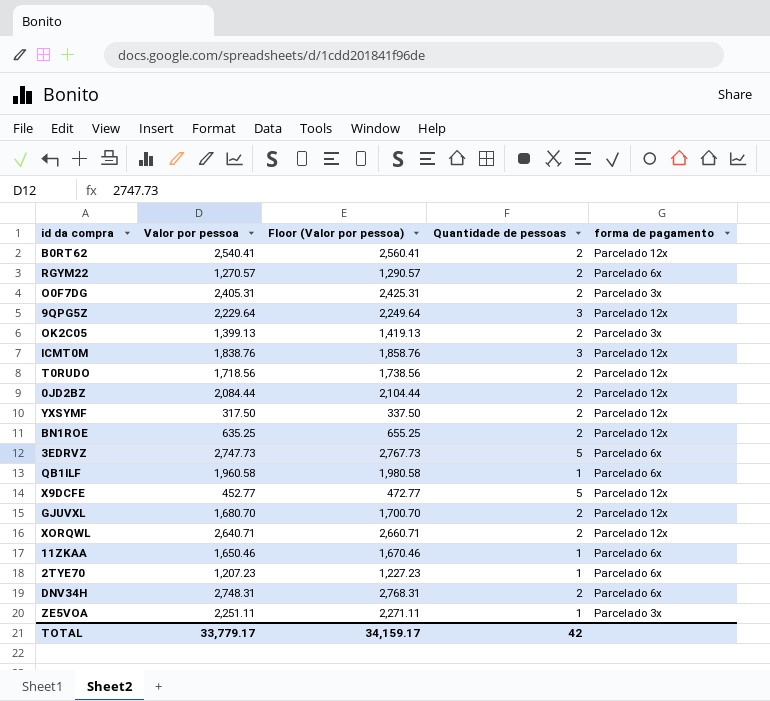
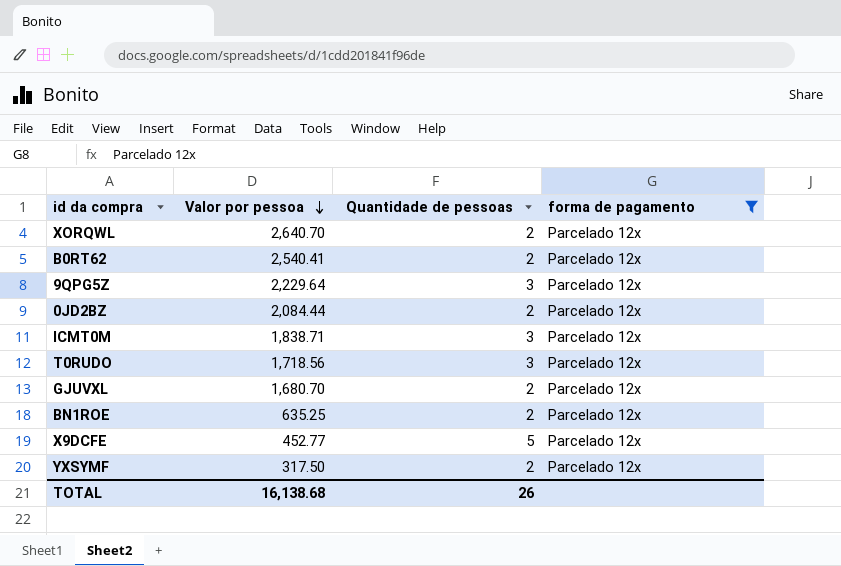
filter: none -> forma de pagamento = Parcelado 12x
row order: none -> Valor por pessoa descending
column Floor (Valor por pessoa) | formula: [Valor por pessoa] + 20 -> none
XORQWL | Valor por pessoa: 2,640.71 -> 2,640.70
ICMT0M | Valor por pessoa: 1,838.76 -> 1,838.71
T0RUDO | Quantidade de pessoas: 2 -> 3
TOTAL | Valor por pessoa: 33,779.17 -> 16,138.68
TOTAL | Quantidade de pessoas: 42 -> 26

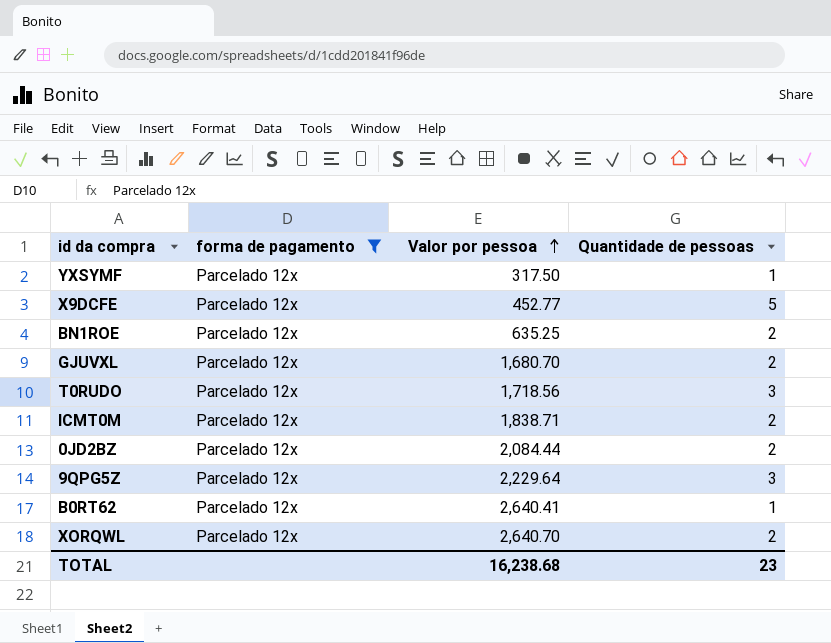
row order: Valor por pessoa descending -> Valor por pessoa ascending
column forma de pagamento | position: 4 -> 2
YXSYMF | Quantidade de pessoas: 2 -> 1
ICMT0M | Quantidade de pessoas: 3 -> 2
B0RT62 | Valor por pessoa: 2,540.41 -> 2,640.41
B0RT62 | Quantidade de pessoas: 2 -> 1
TOTAL | Valor por pessoa: 16,138.68 -> 16,238.68
TOTAL | Quantidade de pessoas: 26 -> 23

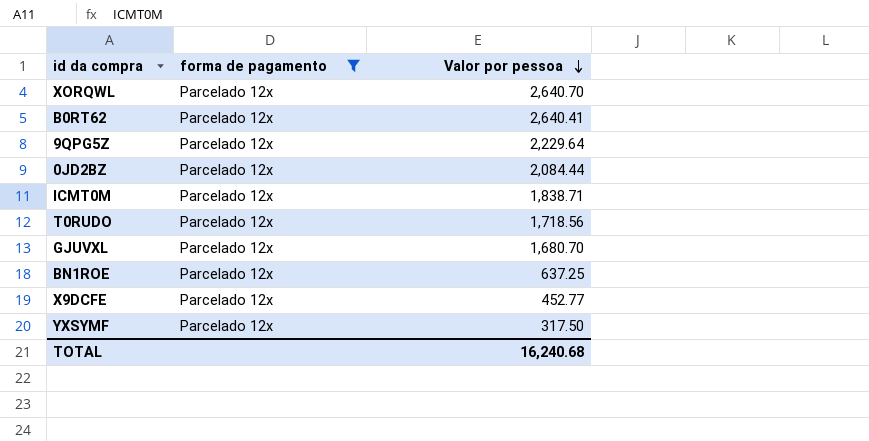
row order: Valor por pessoa ascending -> Valor por pessoa descending
column Quantidade de pessoas | position: 4 -> none
BN1ROE | Valor por pessoa: 635.25 -> 637.25
TOTAL | Valor por pessoa: 16,238.68 -> 16,240.68

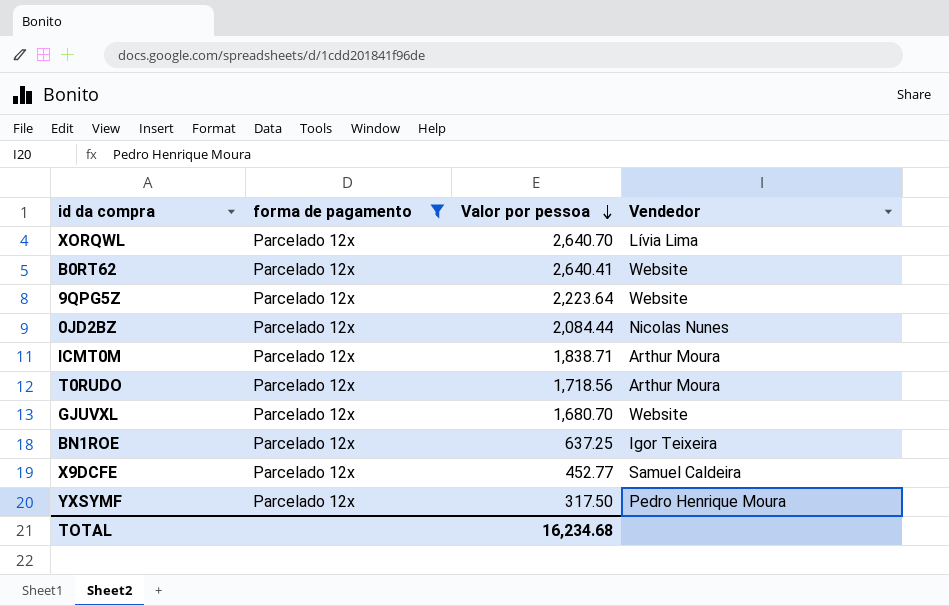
column Vendedor | position: none -> 4
9QPG5Z | Valor por pessoa: 2,229.64 -> 2,223.64
TOTAL | Valor por pessoa: 16,240.68 -> 16,234.68

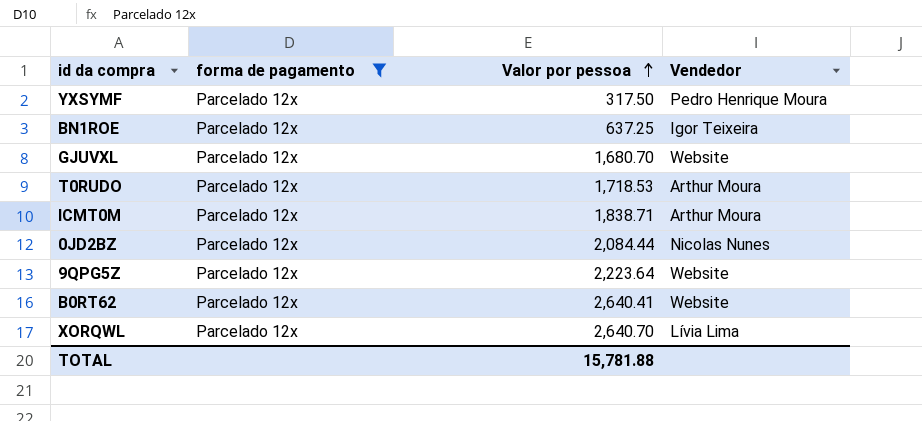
row order: Valor por pessoa descending -> Valor por pessoa ascending
row X9DCFE: Parcelado 12x | 452.77 | Samuel Caldeira -> none
T0RUDO | Valor por pessoa: 1,718.56 -> 1,718.53
TOTAL | Valor por pessoa: 16,234.68 -> 15,781.88

